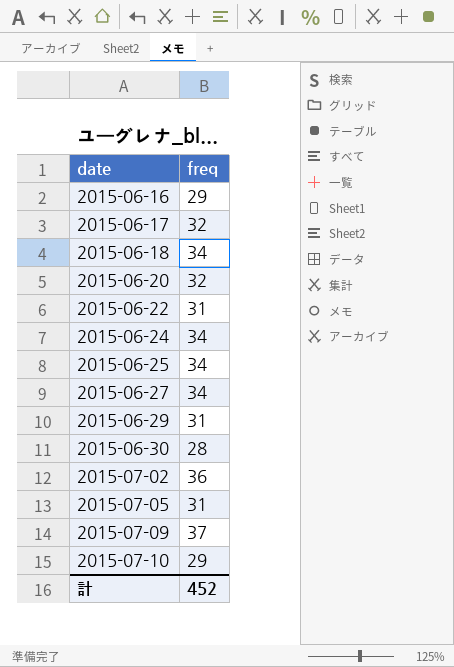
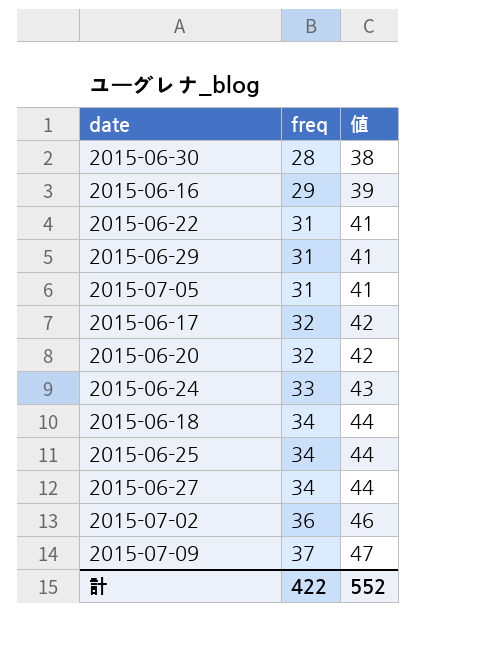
row order: date ascending -> freq ascending
column 値 | formula: none -> [freq] + 10
row 2015-07-10: 29 -> none
2015-06-24 | freq: 34 -> 33
計 | freq: 452 -> 422

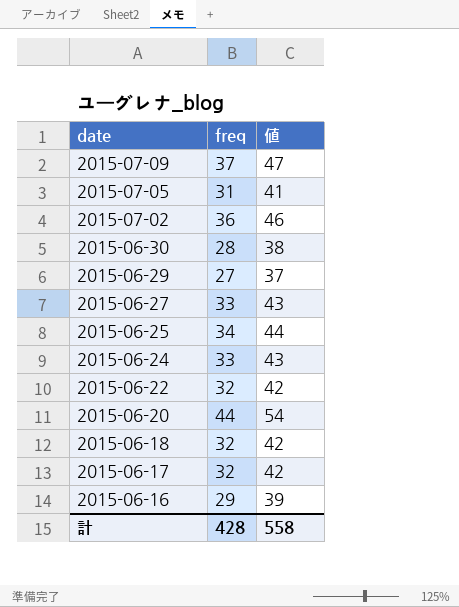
row order: freq ascending -> date descending
2015-06-29 | freq: 31 -> 27
2015-06-29 | 値: 41 -> 37
2015-06-27 | freq: 34 -> 33
2015-06-27 | 値: 44 -> 43
2015-06-22 | freq: 31 -> 32
2015-06-22 | 値: 41 -> 42
2015-06-20 | freq: 32 -> 44
2015-06-20 | 値: 42 -> 54
2015-06-18 | freq: 34 -> 32
2015-06-18 | 値: 44 -> 42
計 | freq: 422 -> 428
計 | 値: 552 -> 558

